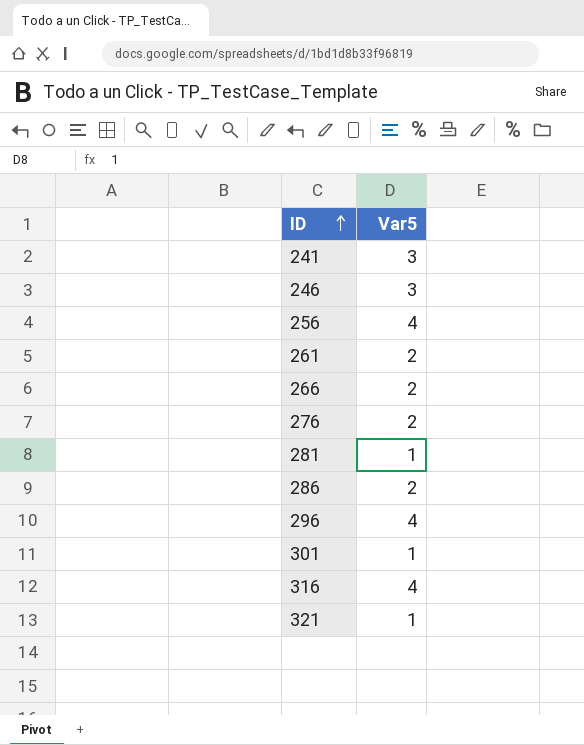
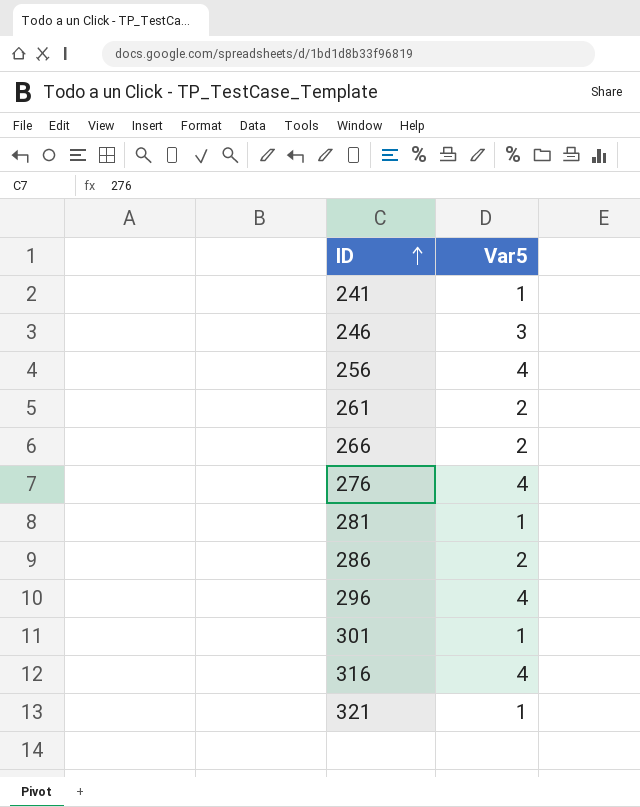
241 | Var5: 3 -> 1
276 | Var5: 2 -> 4

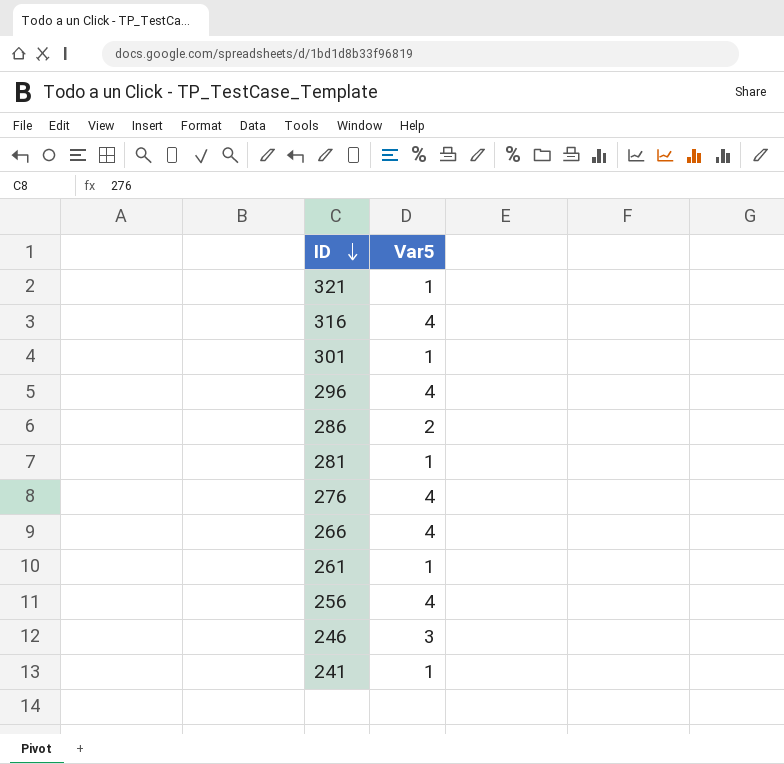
row order: ID ascending -> ID descending
266 | Var5: 2 -> 4
261 | Var5: 2 -> 1

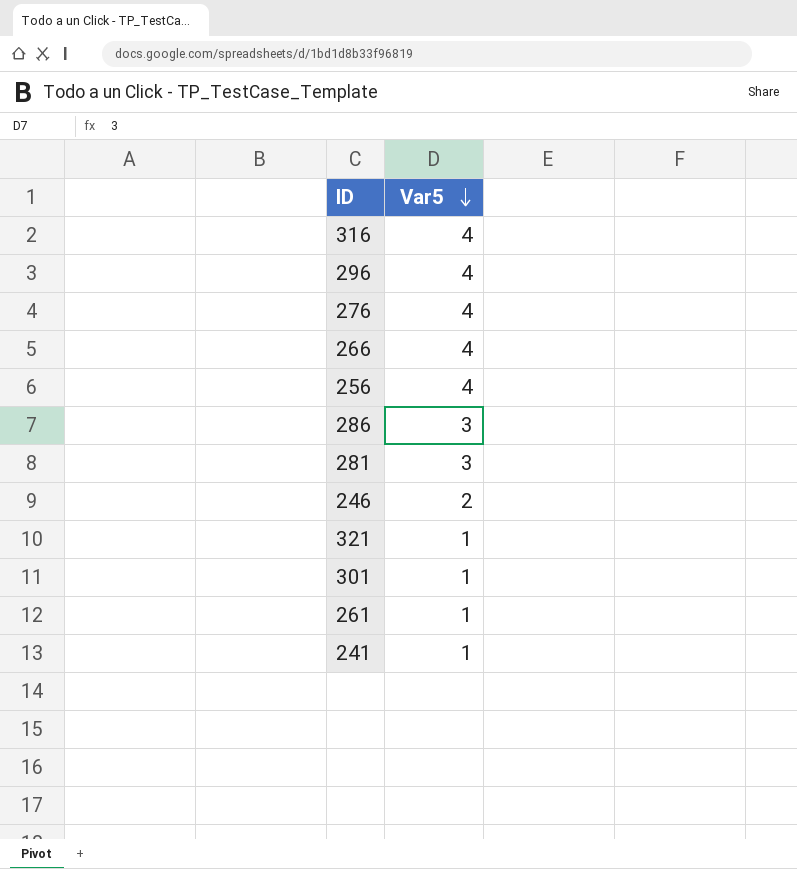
row order: ID descending -> Var5 descending
286 | Var5: 2 -> 3
281 | Var5: 1 -> 3
246 | Var5: 3 -> 2

